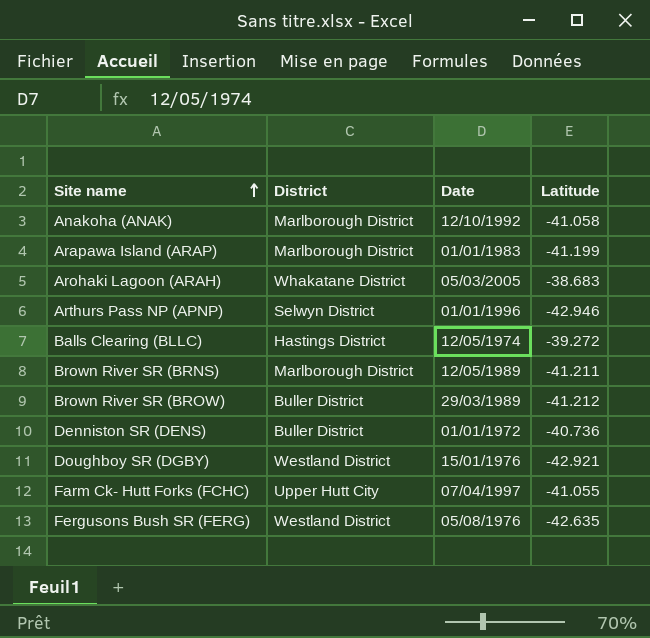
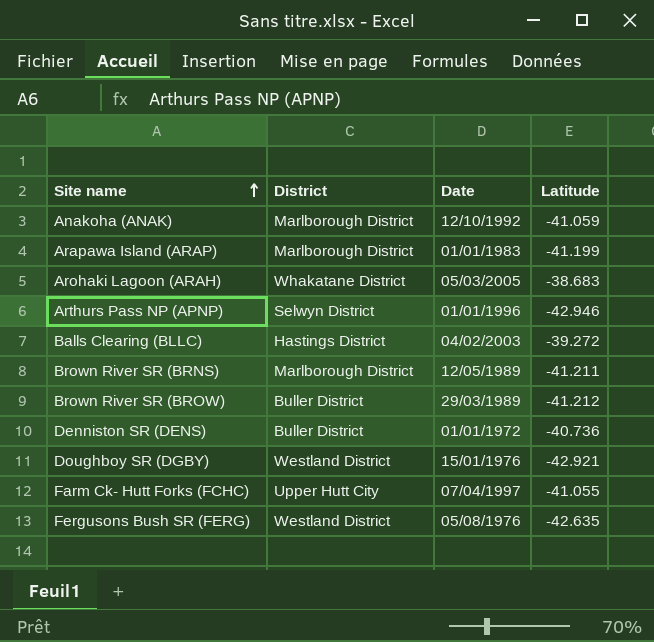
Anakoha (ANAK) | Latitude: -41.058 -> -41.059
Balls Clearing (BLLC) | Date: 12/05/1974 -> 04/02/2003

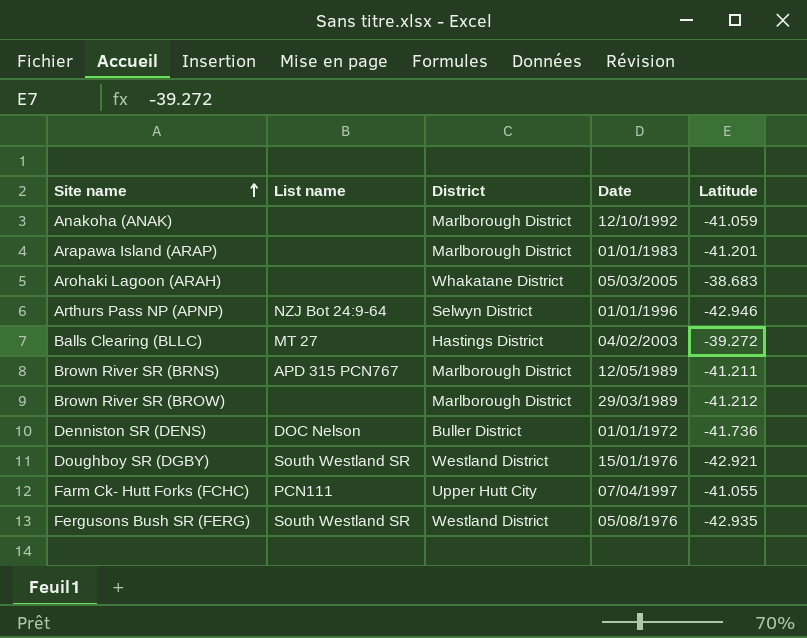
column List name | position: none -> 2
Arapawa Island (ARAP) | Latitude: -41.199 -> -41.201
Brown River SR (BROW) | District: Buller District -> Marlborough District
Denniston SR (DENS) | Latitude: -40.736 -> -41.736
Fergusons Bush SR (FERG) | Latitude: -42.635 -> -42.935

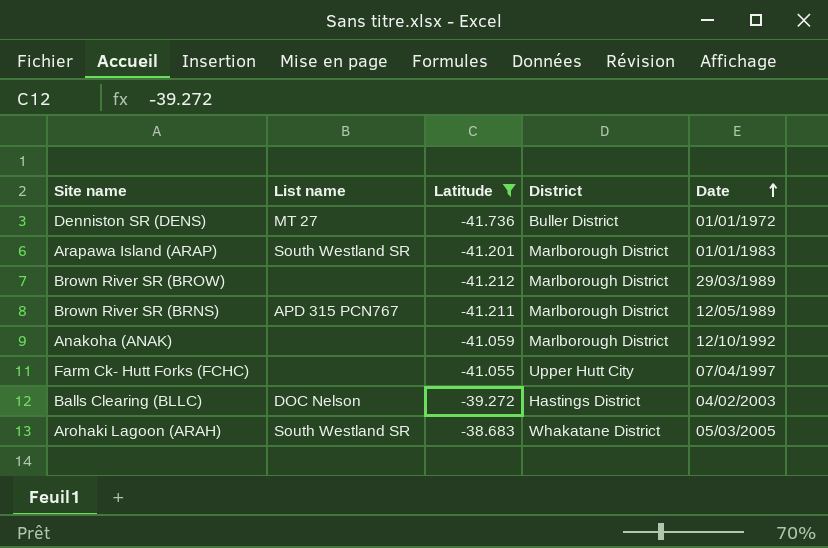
filter: none -> Latitude >= -41.736
row order: Site name ascending -> Date ascending
column Latitude | position: 5 -> 3
Denniston SR (DENS) | List name: DOC Nelson -> MT 27
Arapawa Island (ARAP) | List name: none -> South Westland SR
Farm Ck- Hutt Forks (FCHC) | List name: PCN111 -> none
Balls Clearing (BLLC) | List name: MT 27 -> DOC Nelson
Arohaki Lagoon (ARAH) | List name: none -> South Westland SR

